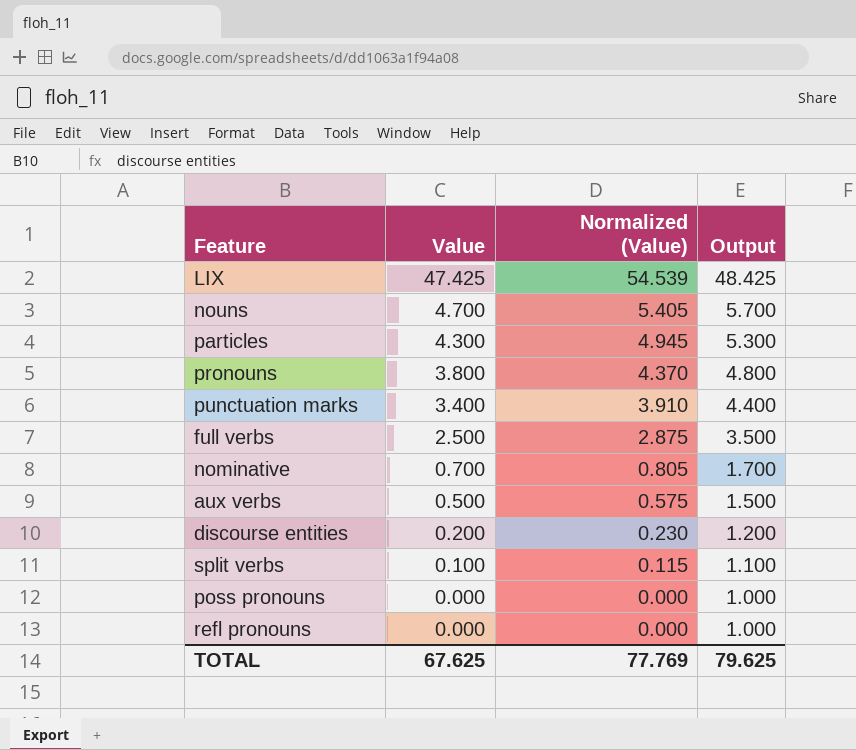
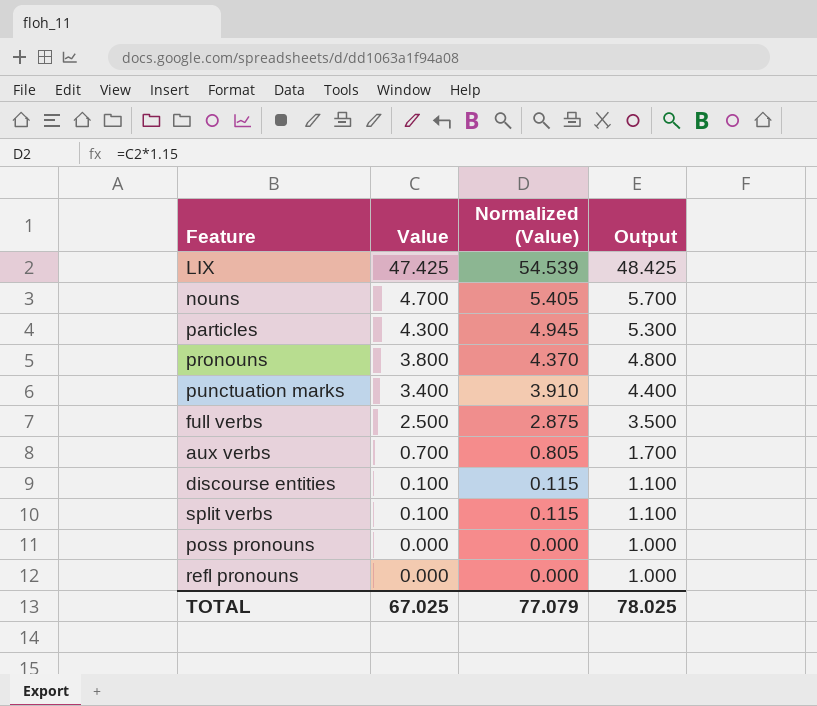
row nominative: 0.700 | 0.805 | 1.700 -> none
aux verbs | Value: 0.500 -> 0.700
aux verbs | Normalized (Value): 0.575 -> 0.805
aux verbs | Output: 1.500 -> 1.700
discourse entities | Value: 0.200 -> 0.100
discourse entities | Normalized (Value): 0.230 -> 0.115
discourse entities | Output: 1.200 -> 1.100
TOTAL | Value: 67.625 -> 67.025
TOTAL | Normalized (Value): 77.769 -> 77.079
TOTAL | Output: 79.625 -> 78.025

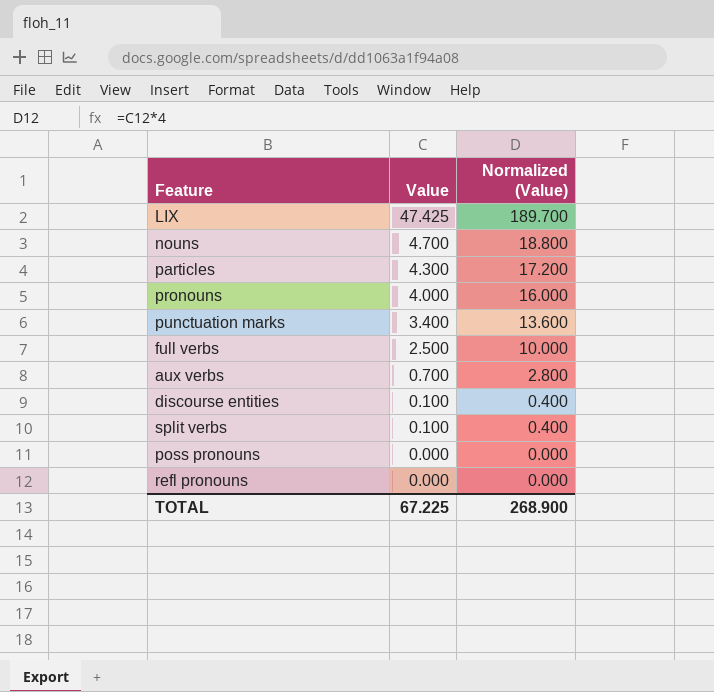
column Output | formula: [Value] + 1 -> none
column Normalized (Value) | formula: [Value] * 1.15 -> [Value] * 4
pronouns | Value: 3.800 -> 4.000
TOTAL | Value: 67.025 -> 67.225
TOTAL | Normalized (Value): 77.079 -> 268.900

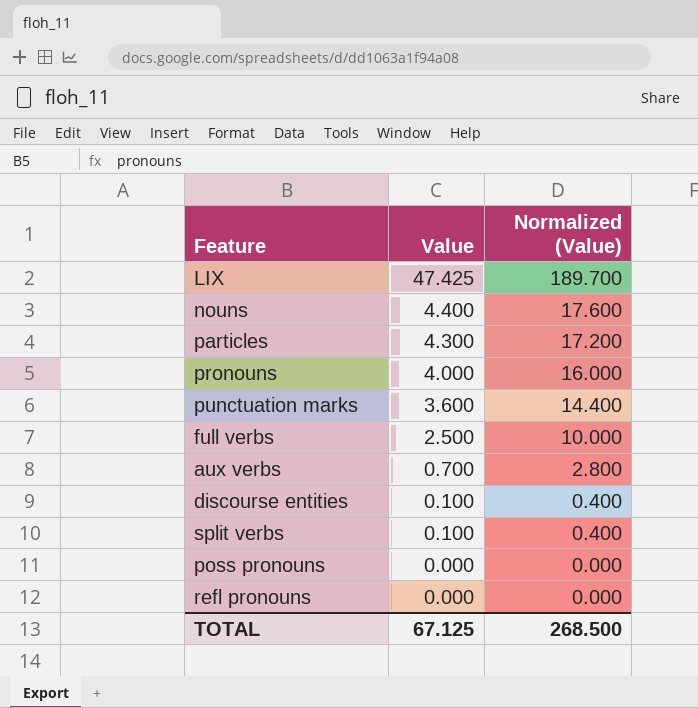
nouns | Value: 4.700 -> 4.400
nouns | Normalized (Value): 18.800 -> 17.600
punctuation marks | Value: 3.400 -> 3.600
punctuation marks | Normalized (Value): 13.600 -> 14.400
TOTAL | Value: 67.225 -> 67.125
TOTAL | Normalized (Value): 268.900 -> 268.500

